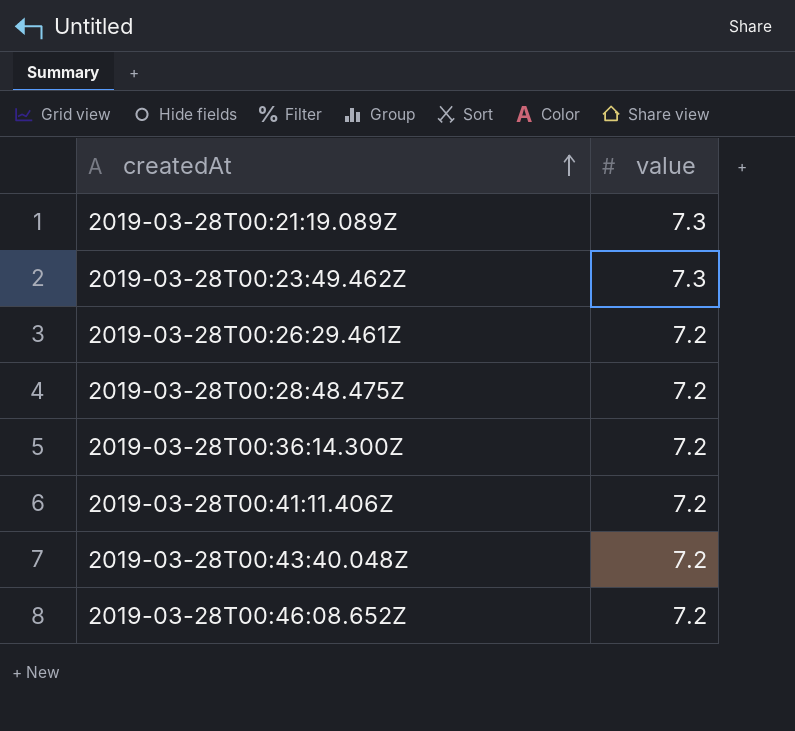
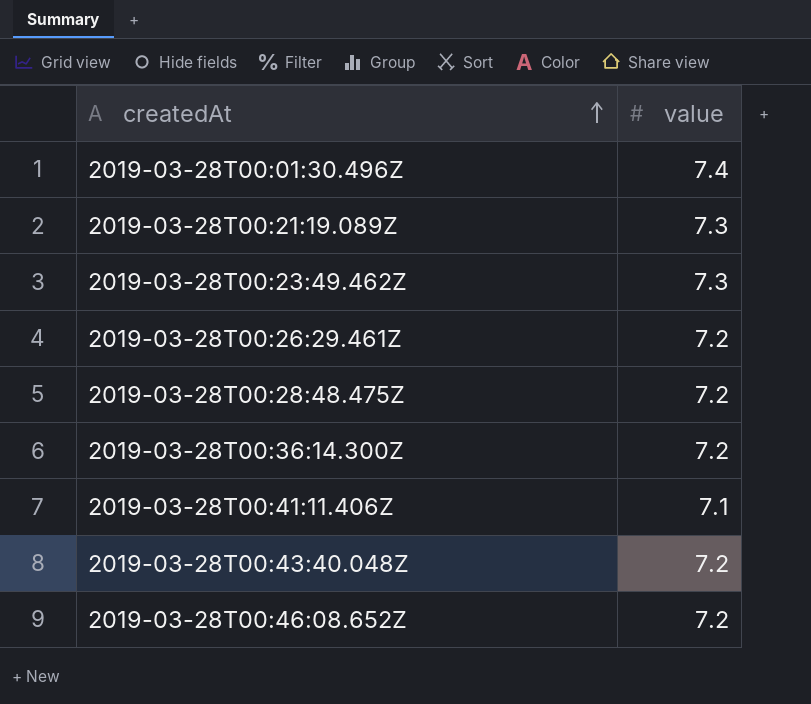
row 2019-03-28T00:01:30.496Z: none -> 7.4
2019-03-28T00:41:11.406Z | value: 7.2 -> 7.1

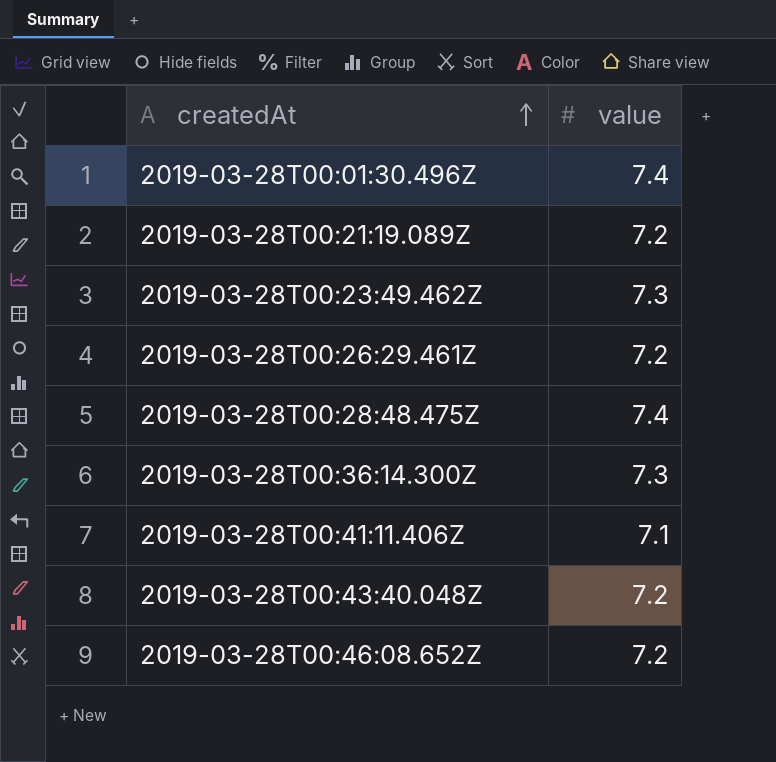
2019-03-28T00:21:19.089Z | value: 7.3 -> 7.2
2019-03-28T00:28:48.475Z | value: 7.2 -> 7.4
2019-03-28T00:36:14.300Z | value: 7.2 -> 7.3

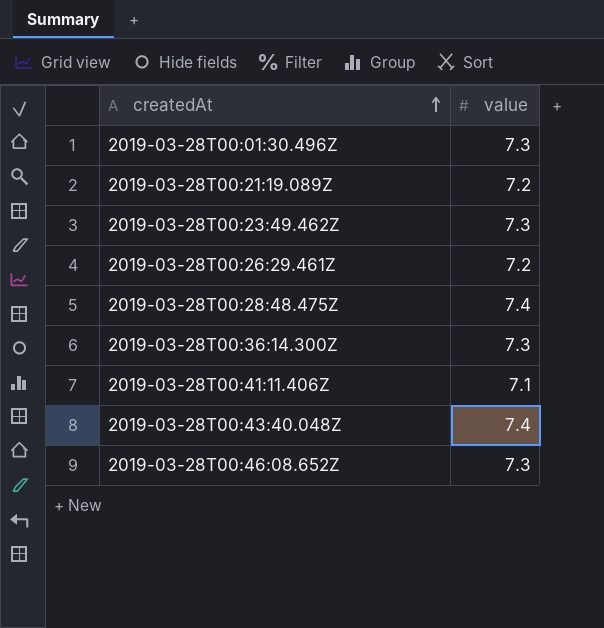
2019-03-28T00:01:30.496Z | value: 7.4 -> 7.3
2019-03-28T00:43:40.048Z | value: 7.2 -> 7.4
2019-03-28T00:46:08.652Z | value: 7.2 -> 7.3

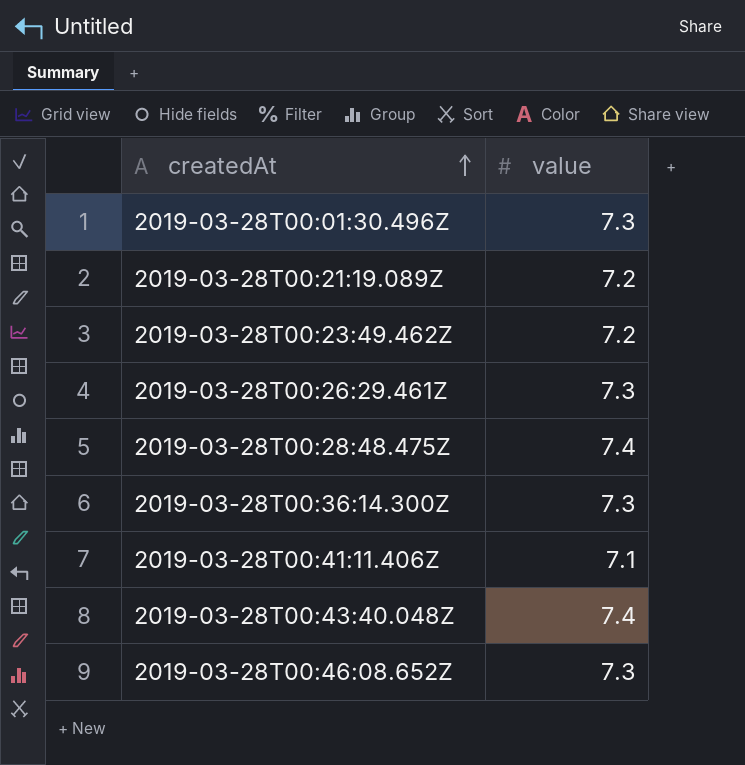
2019-03-28T00:23:49.462Z | value: 7.3 -> 7.2
2019-03-28T00:26:29.461Z | value: 7.2 -> 7.3

